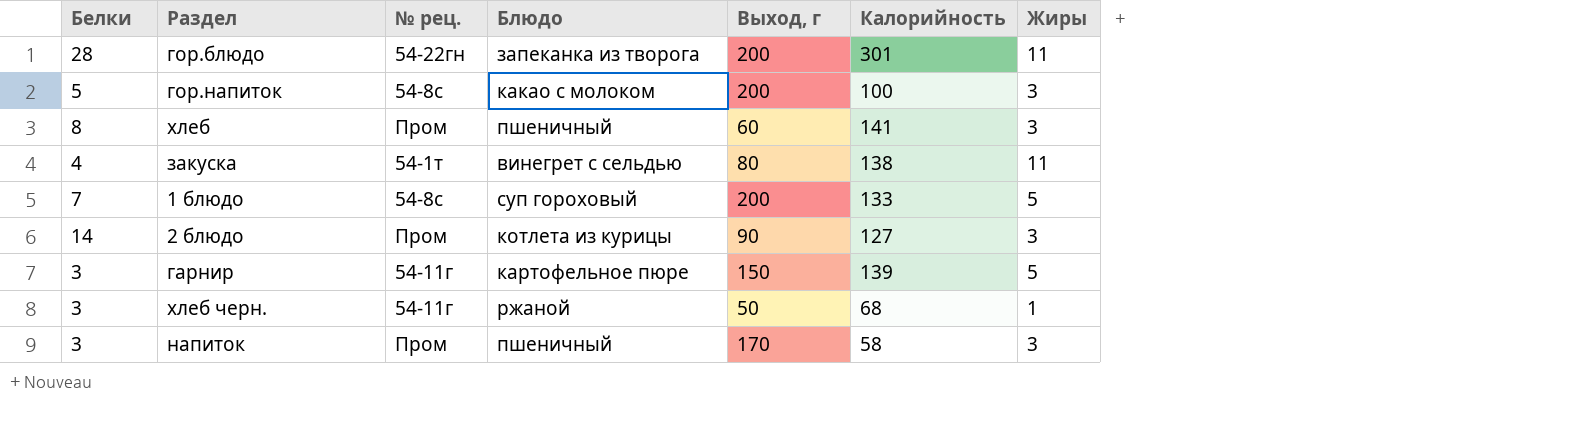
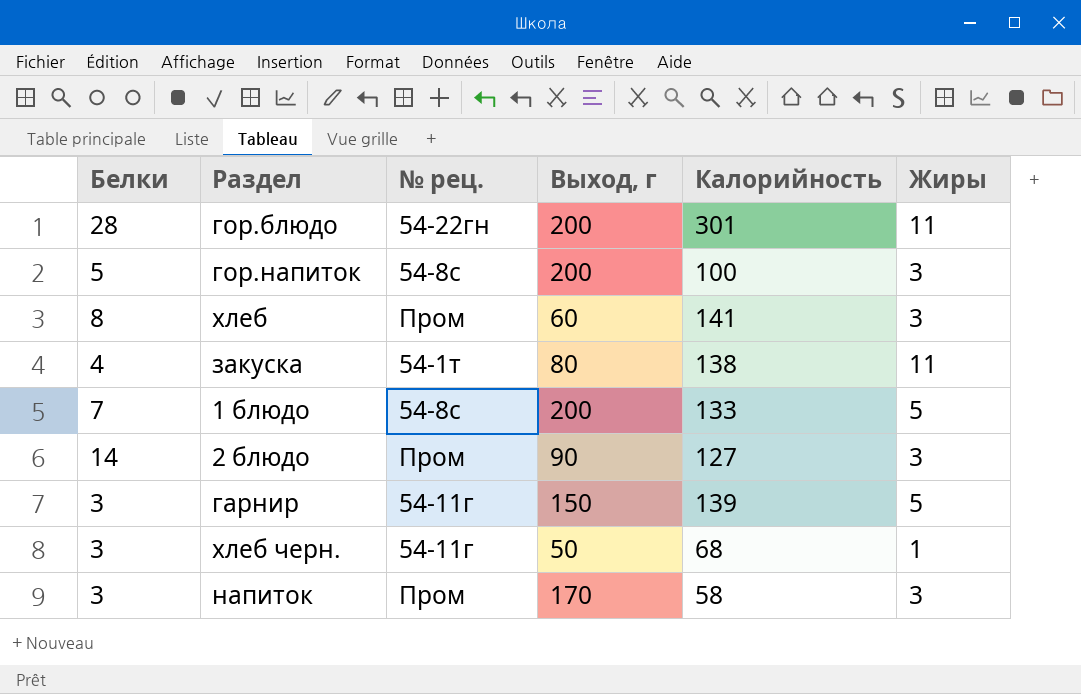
column Блюдо | position: 4 -> none

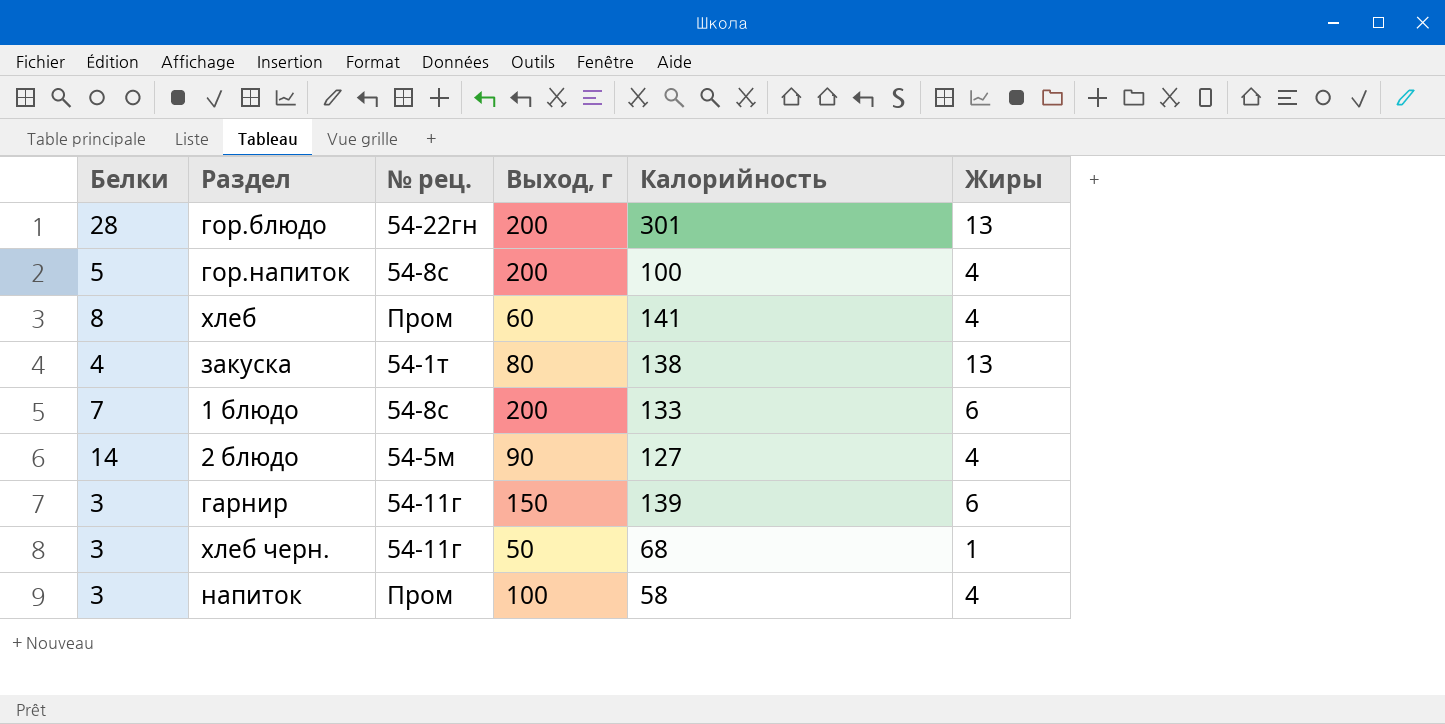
гор.блюдо | Жиры: 11 -> 13
гор.напиток | Жиры: 3 -> 4
хлеб | Жиры: 3 -> 4
закуска | Жиры: 11 -> 13
1 блюдо | Жиры: 5 -> 6
2 блюдо | № рец.: Пром -> 54-5м
2 блюдо | Жиры: 3 -> 4
гарнир | Жиры: 5 -> 6
напиток | Выход, г: 170 -> 100
напиток | Жиры: 3 -> 4

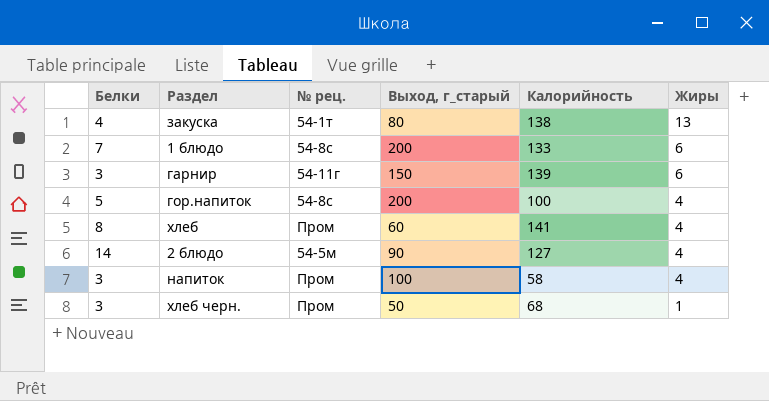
row order: none -> Жиры descending
column name: Выход, г -> Выход, г_старый
row гор.блюдо: 28 | 54-22гн | 200 | 301 | 13 -> none
хлеб черн. | № рец.: 54-11г -> Пром

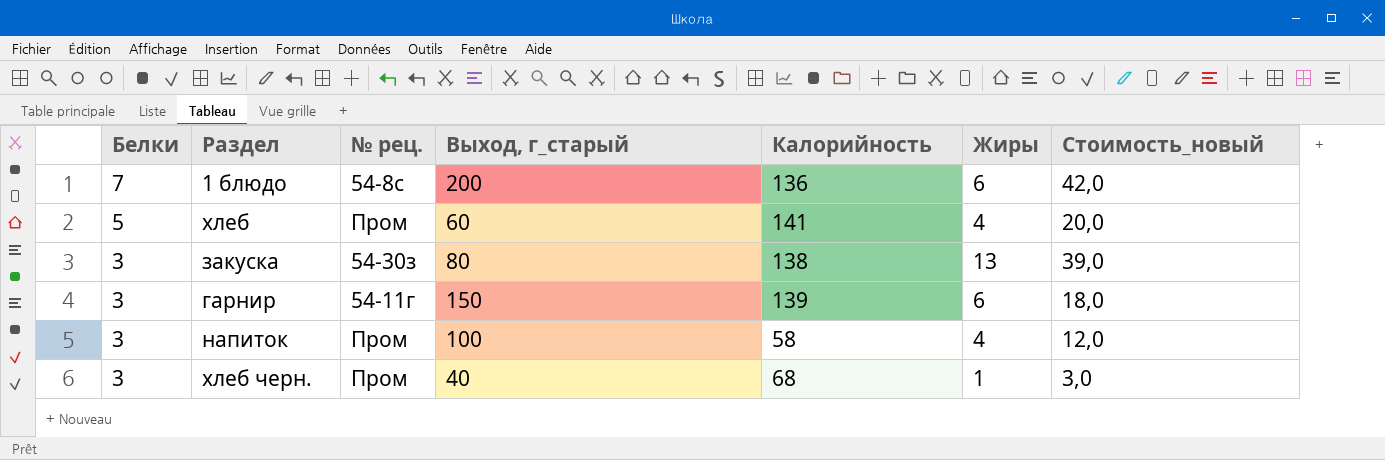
row order: Жиры descending -> Белки descending
column Стоимость_новый | formula: none -> [Белки] * [Жиры]
row гор.напиток: 5 | 54-8с | 200 | 100 | 4 -> none
row 2 блюдо: 14 | 54-5м | 90 | 127 | 4 -> none
1 блюдо | Калорийность: 133 -> 136
хлеб | Белки: 8 -> 5
закуска | Белки: 4 -> 3
закуска | № рец.: 54-1т -> 54-30з
хлеб черн. | Выход, г_старый: 50 -> 40

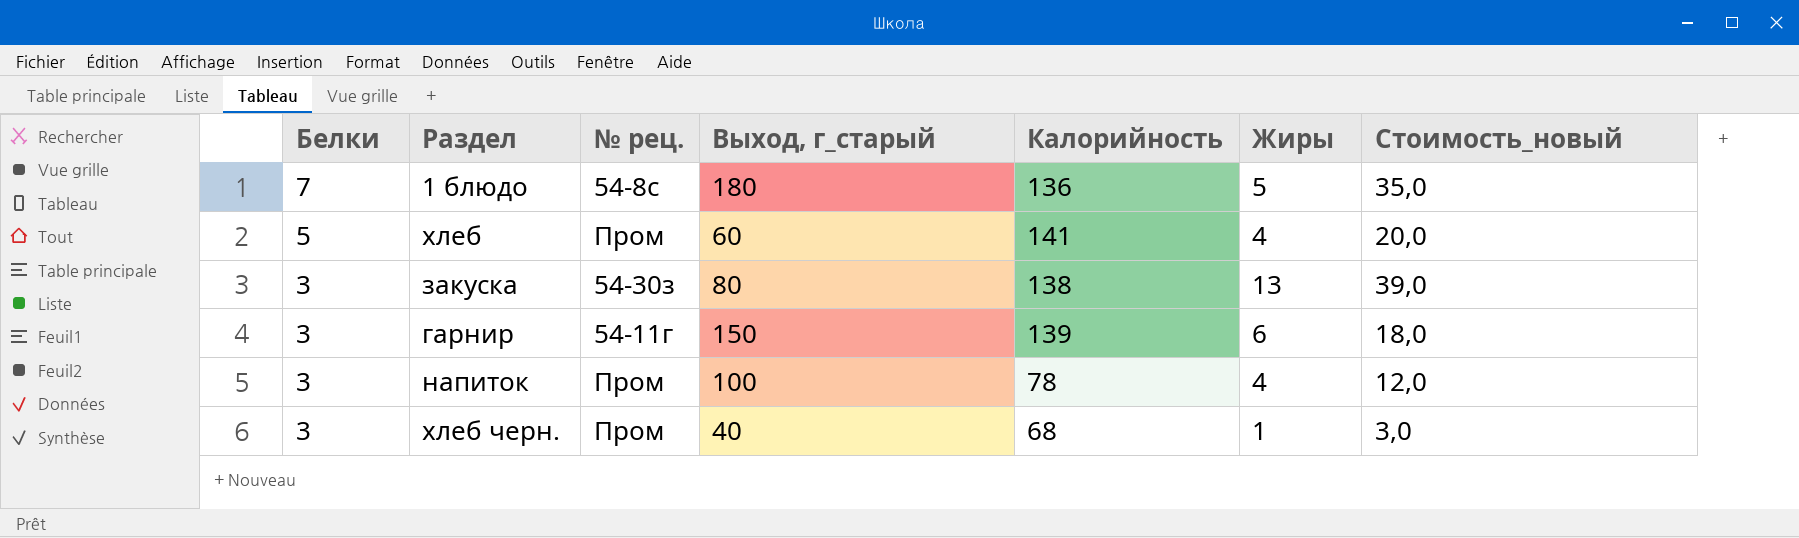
1 блюдо | Выход, г_старый: 200 -> 180
1 блюдо | Жиры: 6 -> 5
1 блюдо | Стоимость_новый: 42,0 -> 35,0
напиток | Калорийность: 58 -> 78

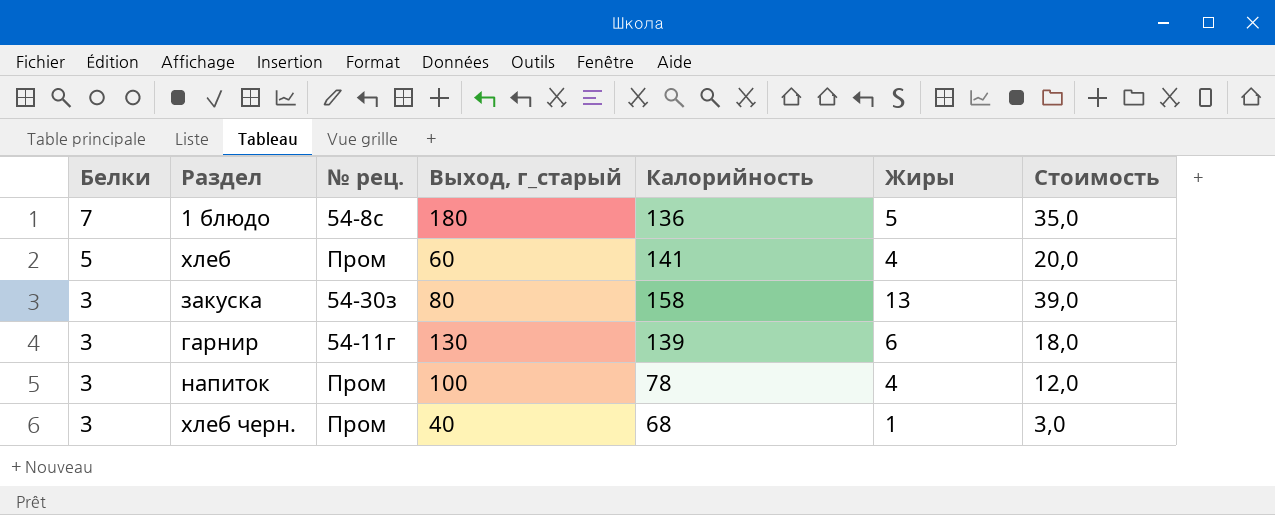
column name: Стоимость_новый -> Стоимость
закуска | Калорийность: 138 -> 158
гарнир | Выход, г_старый: 150 -> 130

